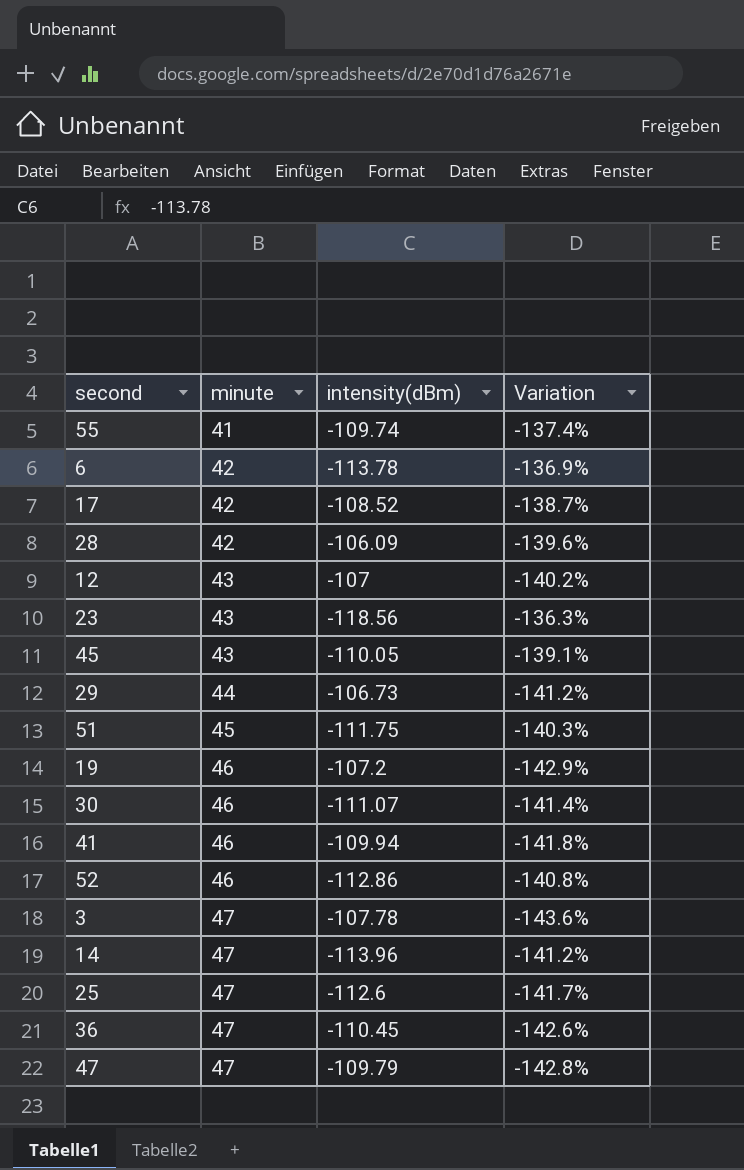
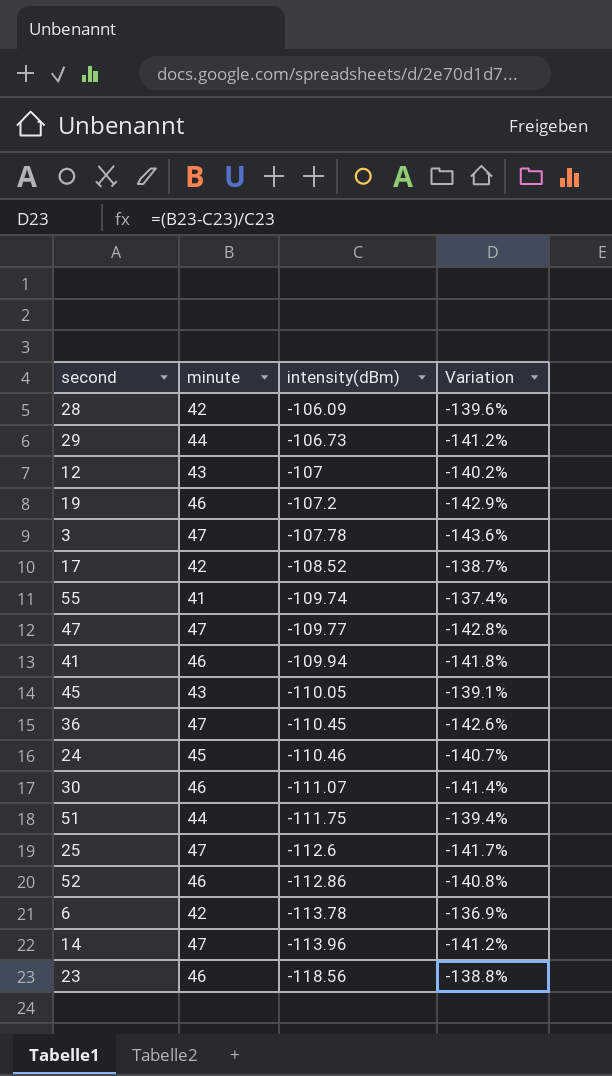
row order: minute ascending -> intensity(dBm) descending
47 | intensity(dBm): -109.79 -> -109.77
row 24: none -> 45 | -110.46 | -140.7%
51 | minute: 45 -> 44
51 | Variation: -140.3% -> -139.4%
23 | minute: 43 -> 46
23 | Variation: -136.3% -> -138.8%

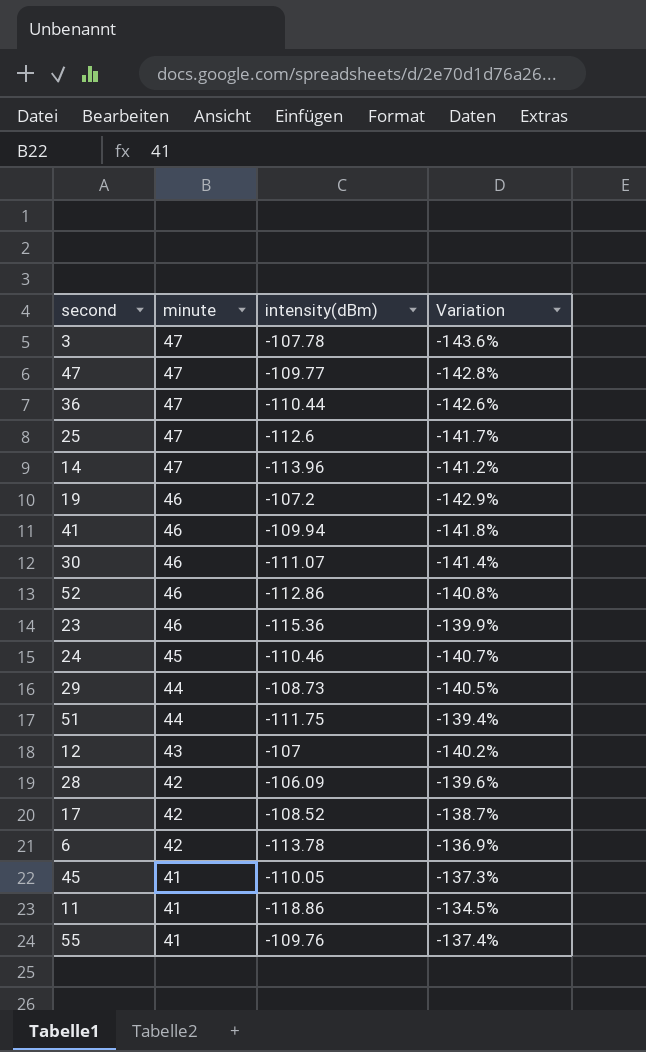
row order: intensity(dBm) descending -> minute descending
36 | intensity(dBm): -110.45 -> -110.44
23 | intensity(dBm): -118.56 -> -115.36
23 | Variation: -138.8% -> -139.9%
29 | intensity(dBm): -106.73 -> -108.73
29 | Variation: -141.2% -> -140.5%
45 | minute: 43 -> 41
45 | Variation: -139.1% -> -137.3%
row 11: none -> 41 | -118.86 | -134.5%
55 | intensity(dBm): -109.74 -> -109.76

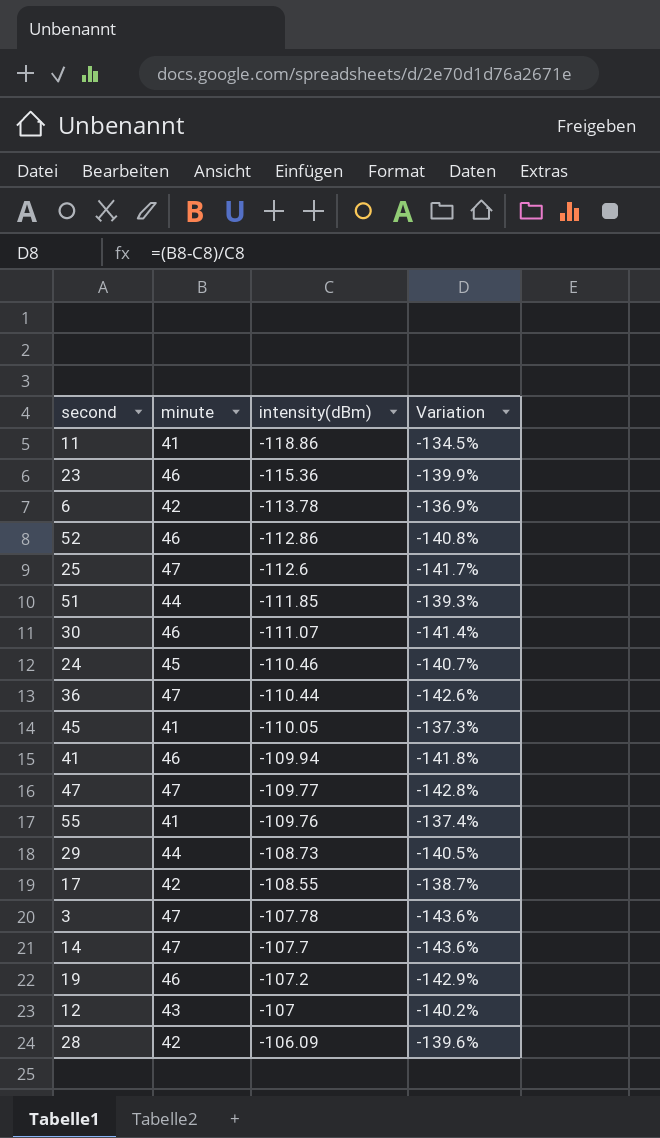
row order: minute descending -> intensity(dBm) ascending
51 | intensity(dBm): -111.75 -> -111.85
51 | Variation: -139.4% -> -139.3%
17 | intensity(dBm): -108.52 -> -108.55
14 | intensity(dBm): -113.96 -> -107.7
14 | Variation: -141.2% -> -143.6%

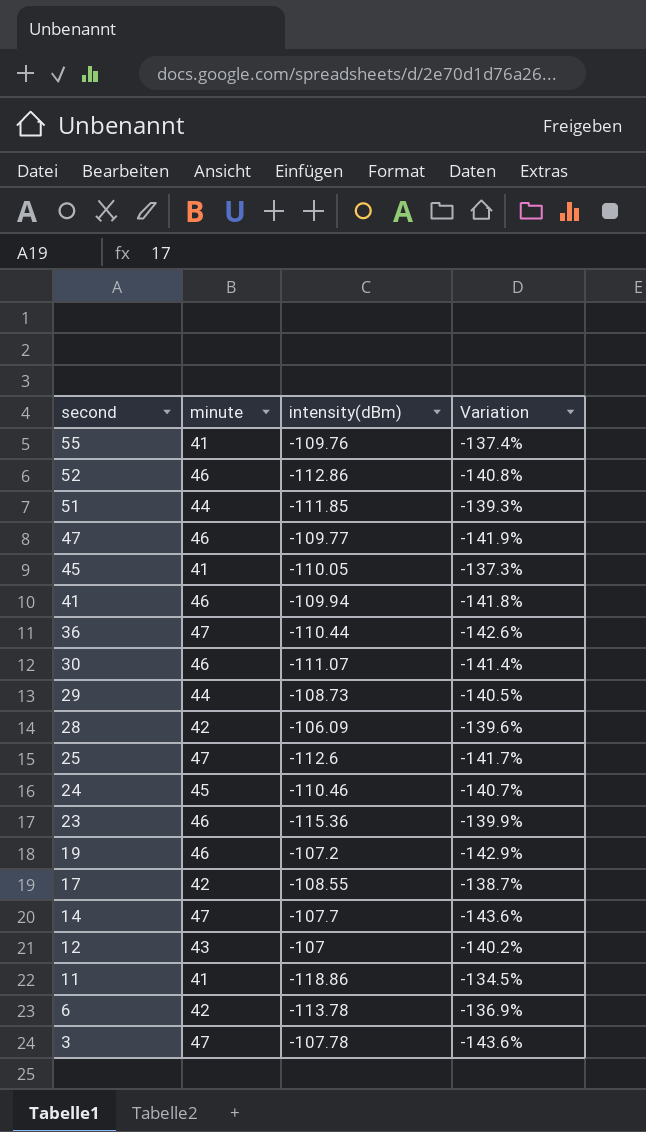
row order: intensity(dBm) ascending -> second descending
47 | minute: 47 -> 46
47 | Variation: -142.8% -> -141.9%

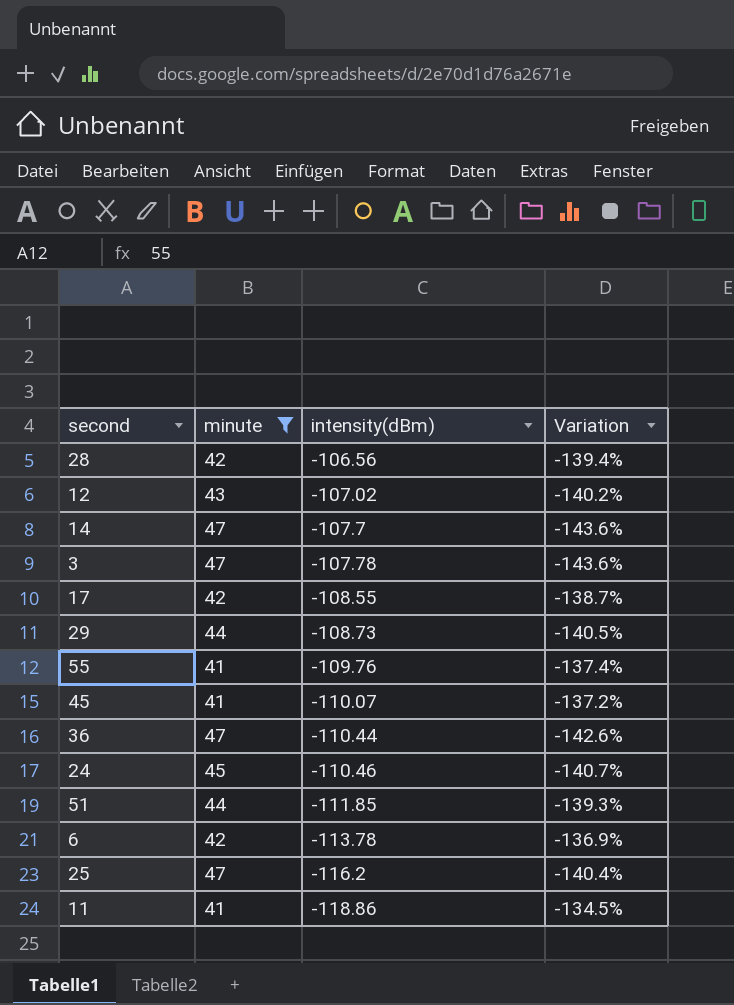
filter: none -> minute != 46
row order: second descending -> intensity(dBm) descending
28 | intensity(dBm): -106.09 -> -106.56
28 | Variation: -139.6% -> -139.4%
12 | intensity(dBm): -107 -> -107.02
45 | intensity(dBm): -110.05 -> -110.07
45 | Variation: -137.3% -> -137.2%
25 | intensity(dBm): -112.6 -> -116.2
25 | Variation: -141.7% -> -140.4%

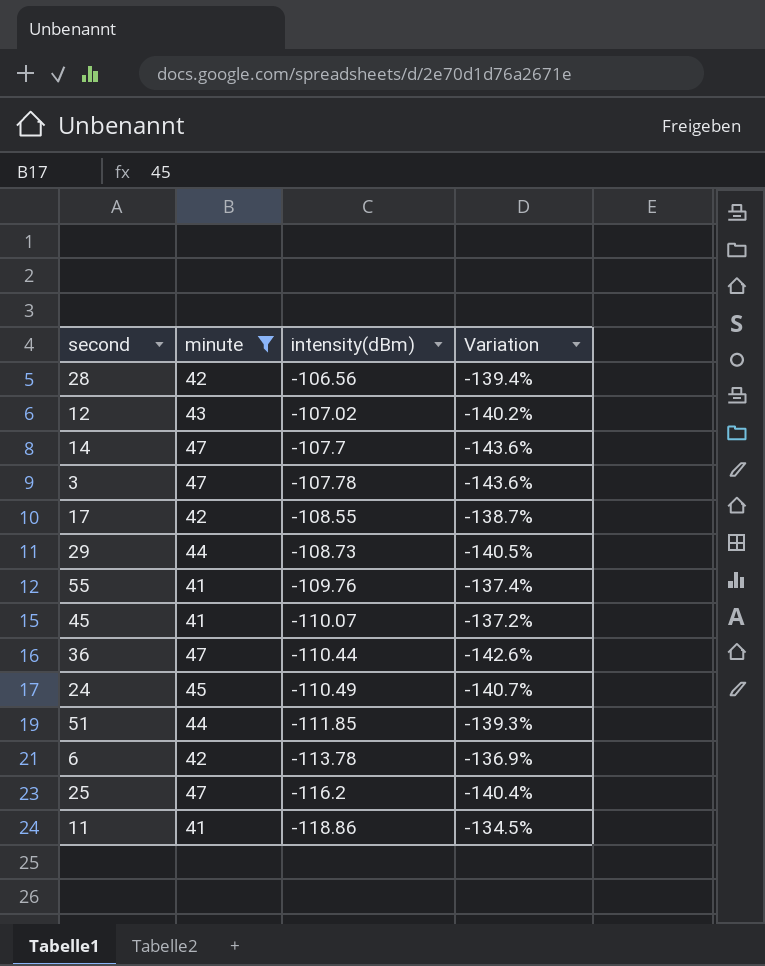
24 | intensity(dBm): -110.46 -> -110.49

